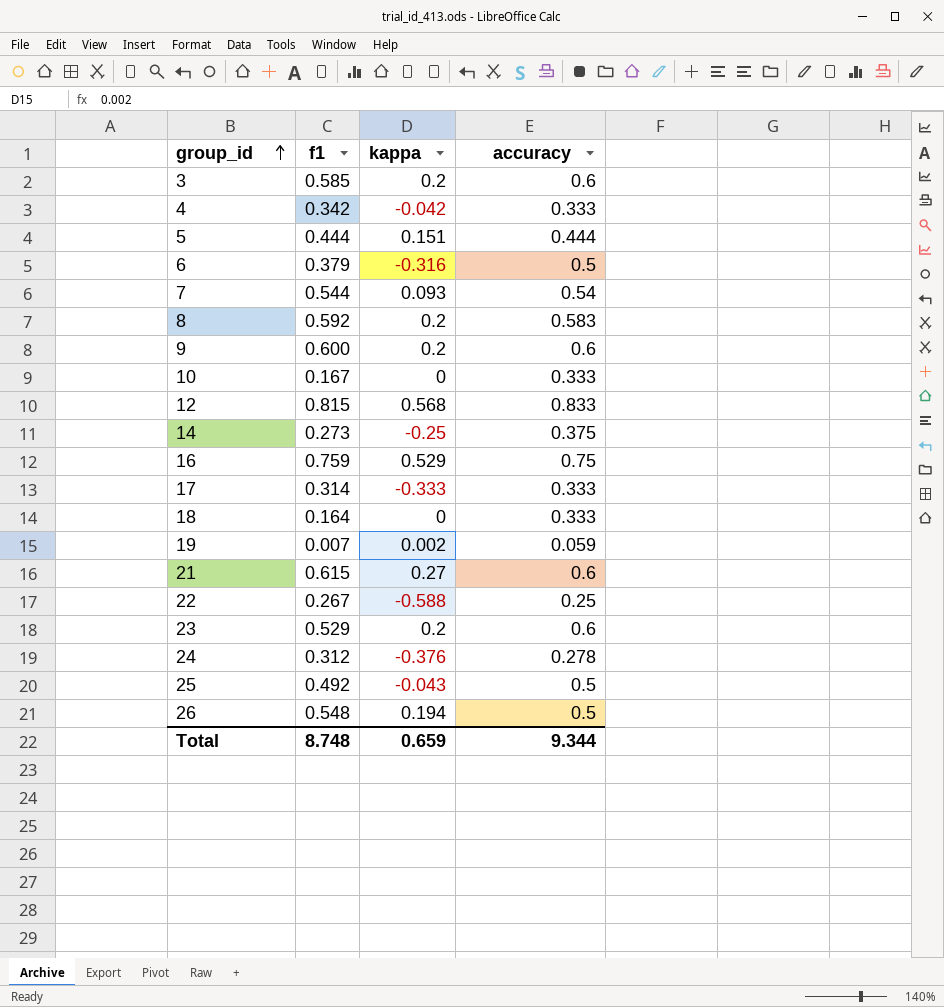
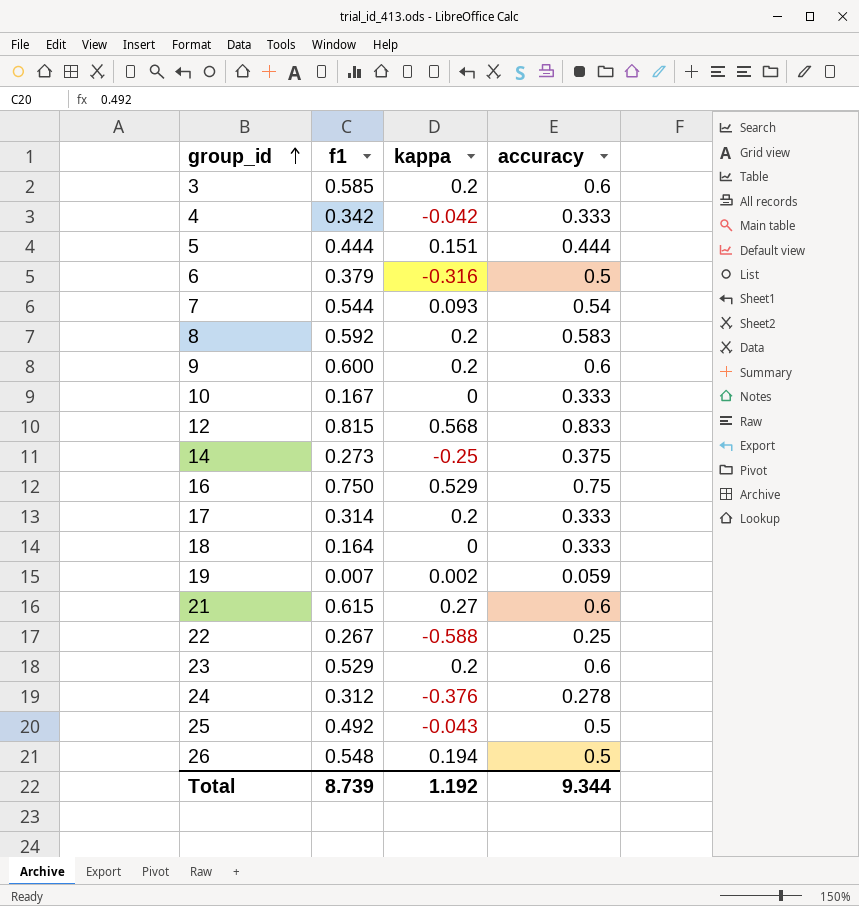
16 | f1: 0.759 -> 0.750
17 | kappa: -0.333 -> 0.2
Total | f1: 8.748 -> 8.739
Total | kappa: 0.659 -> 1.192

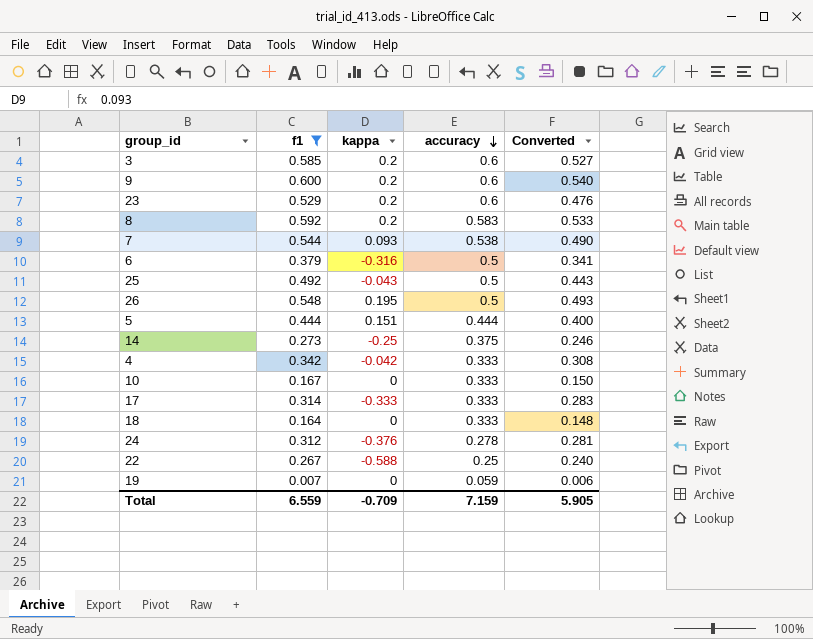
filter: none -> f1 <= 0.600
row order: group_id ascending -> accuracy descending
column Converted | formula: none -> [f1] * 0.9
7 | accuracy: 0.54 -> 0.538
26 | kappa: 0.194 -> 0.195
17 | kappa: 0.2 -> -0.333
19 | kappa: 0.002 -> 0
Total | f1: 8.739 -> 6.559
Total | kappa: 1.192 -> -0.709
Total | accuracy: 9.344 -> 7.159

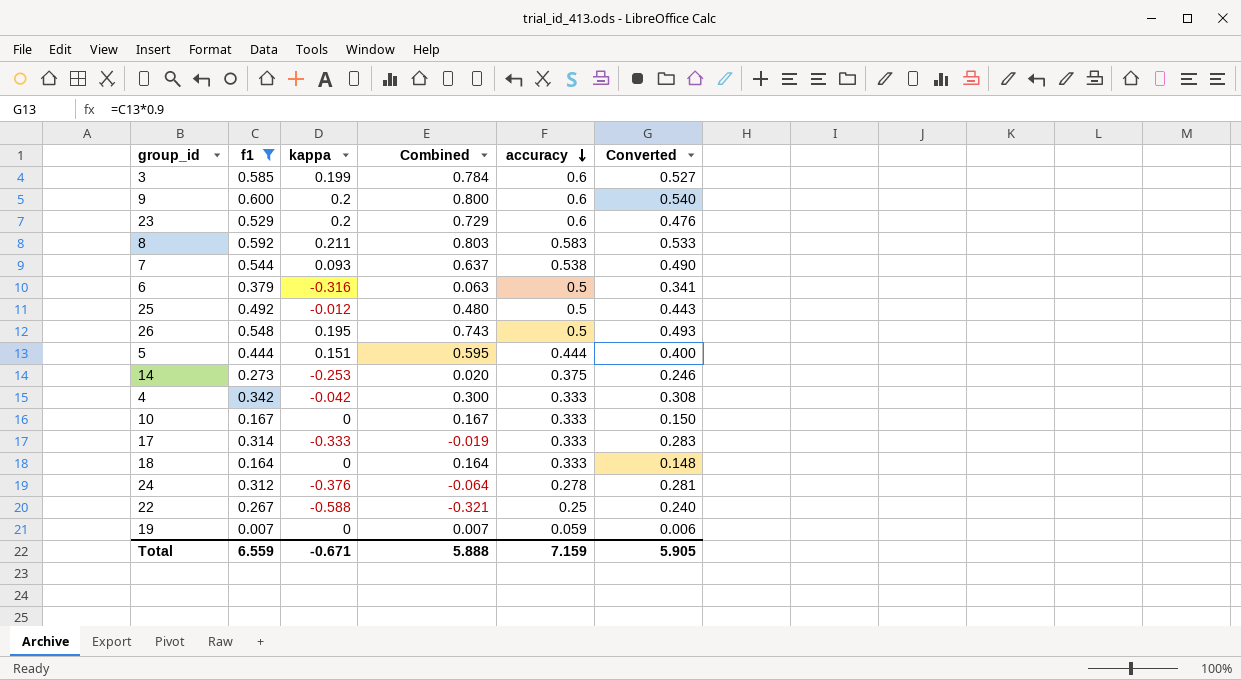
column Combined | formula: none -> [f1] + [kappa]
3 | kappa: 0.2 -> 0.199
8 | kappa: 0.2 -> 0.211
25 | kappa: -0.043 -> -0.012
14 | kappa: -0.25 -> -0.253
Total | kappa: -0.709 -> -0.671

